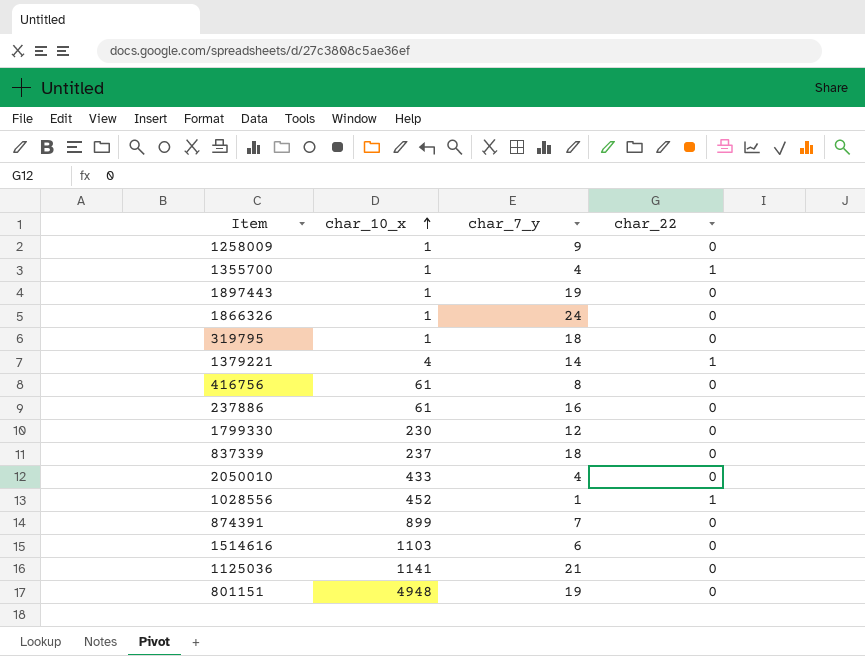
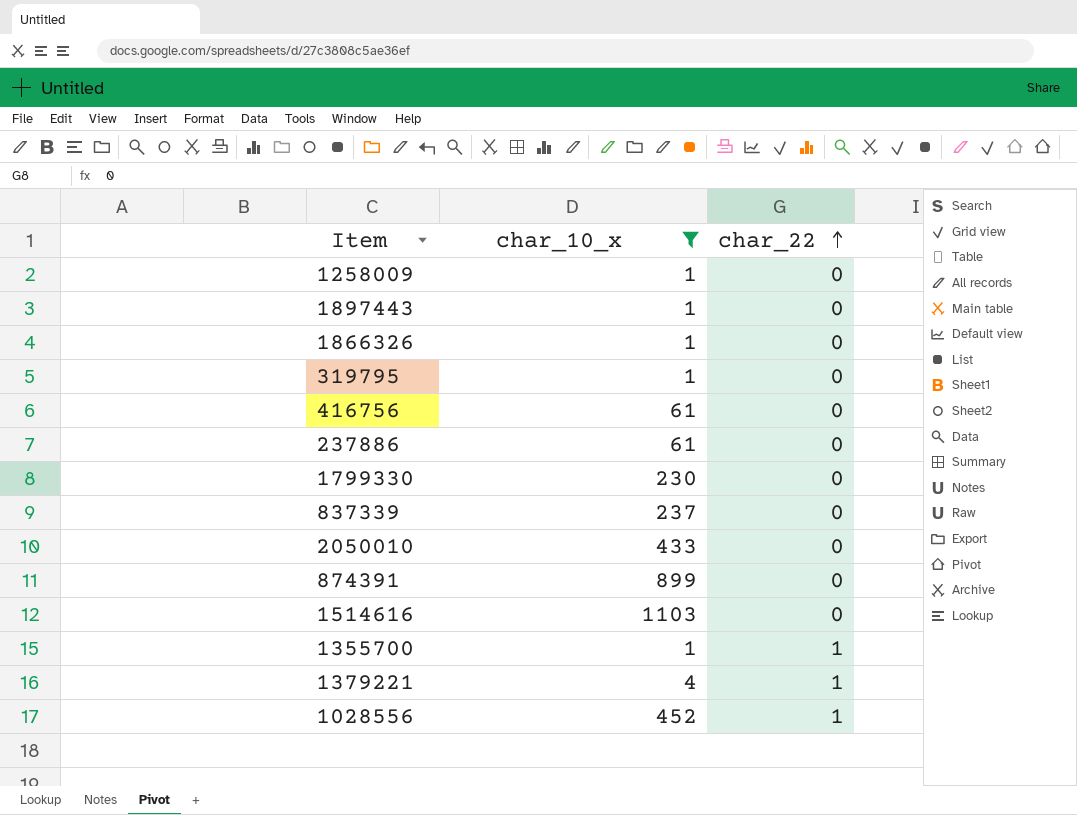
filter: none -> char_10_x <= 1103
row order: char_10_x ascending -> char_22 ascending
column char_7_y | position: 3 -> none

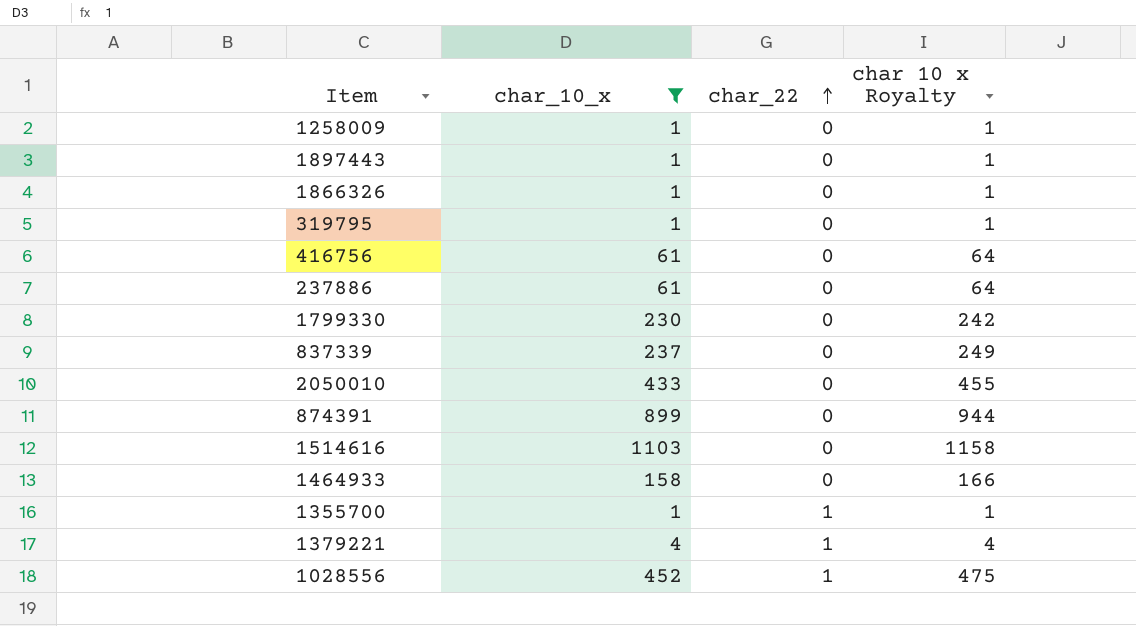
column char 10 x Royalty | formula: none -> [char_10_x] * 1.05
row 1464933: none -> 158 | 0 | 166

